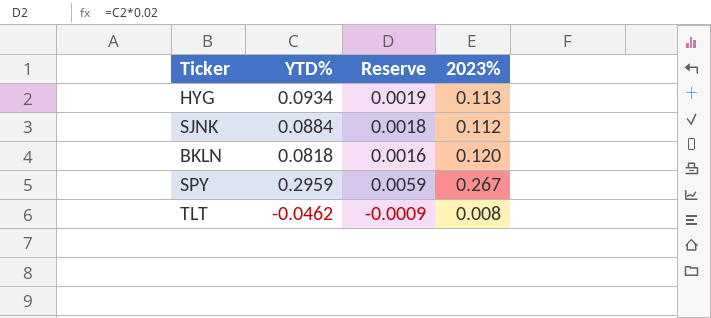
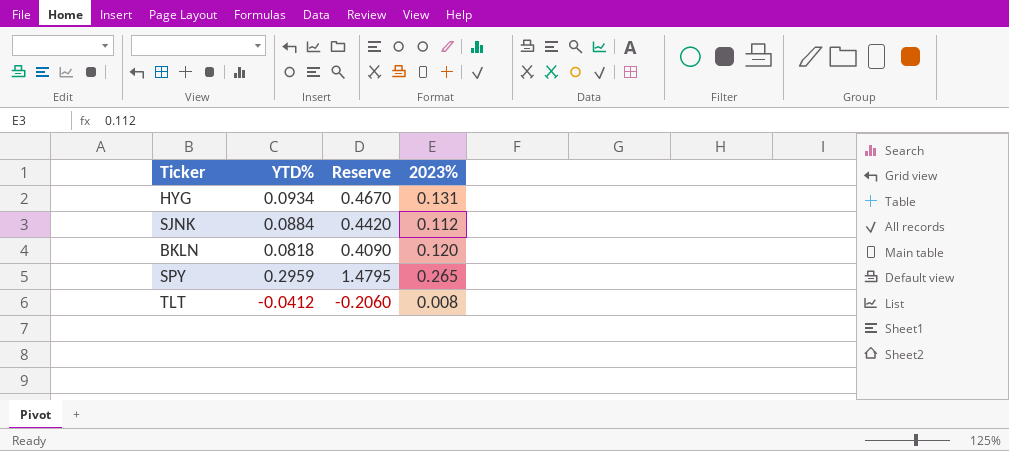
column Reserve | formula: [YTD%] * 0.02 -> [YTD%] * 5
HYG | 2023%: 0.113 -> 0.131
SPY | 2023%: 0.267 -> 0.265
TLT | YTD%: -0.0462 -> -0.0412

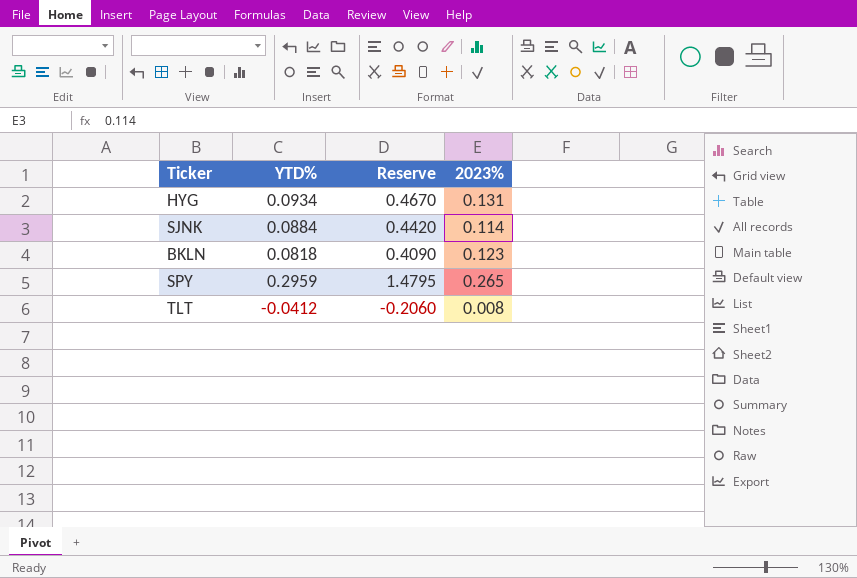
SJNK | 2023%: 0.112 -> 0.114
BKLN | 2023%: 0.120 -> 0.123

